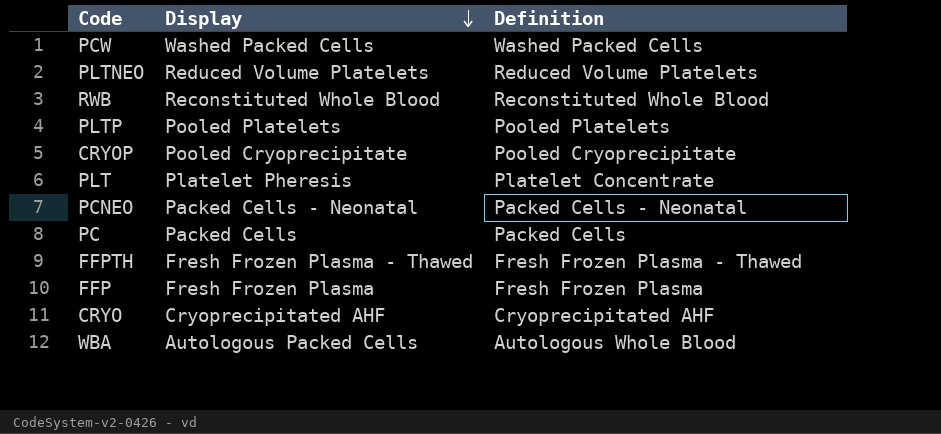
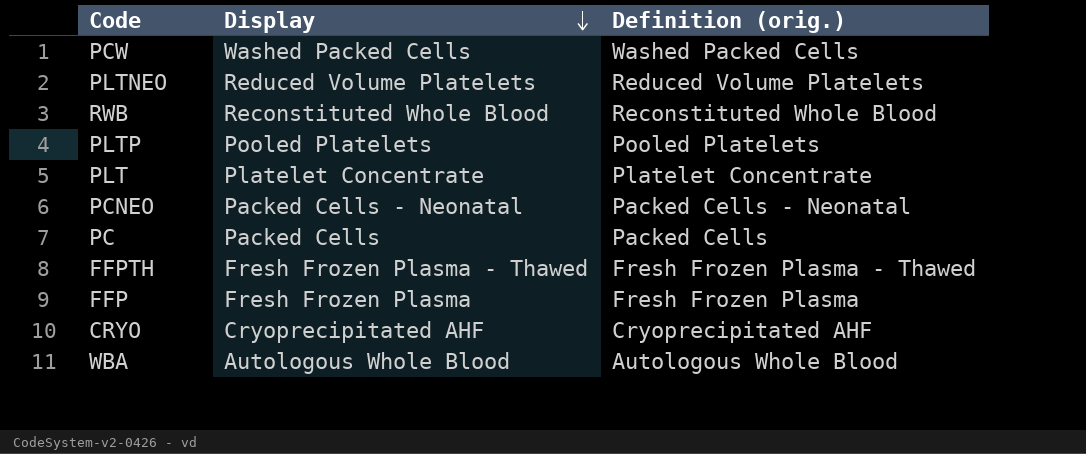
column name: Definition -> Definition (orig.)
row CRYOP: Pooled Cryoprecipitate | Pooled Cryoprecipitate -> none
PLT | Display: Platelet Pheresis -> Platelet Concentrate
WBA | Display: Autologous Packed Cells -> Autologous Whole Blood

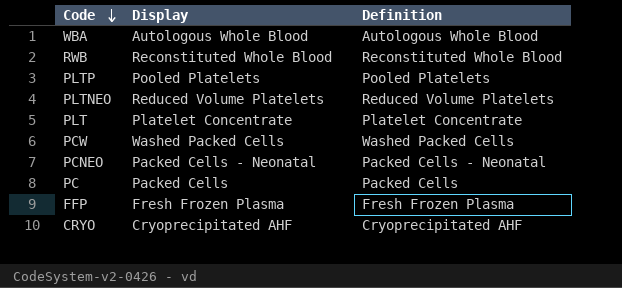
row order: Display descending -> Code descending
column name: Definition (orig.) -> Definition
row FFPTH: Fresh Frozen Plasma - Thawed | Fresh Frozen Plasma - Thawed -> none

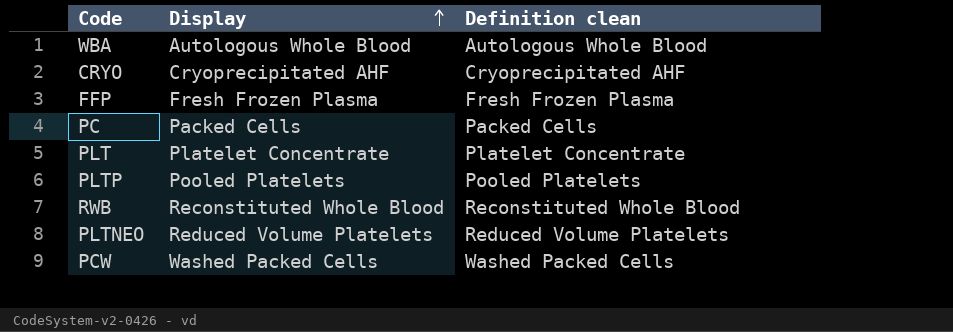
row order: Code descending -> Display ascending
column name: Definition -> Definition clean
row PCNEO: Packed Cells - Neonatal | Packed Cells - Neonatal -> none

